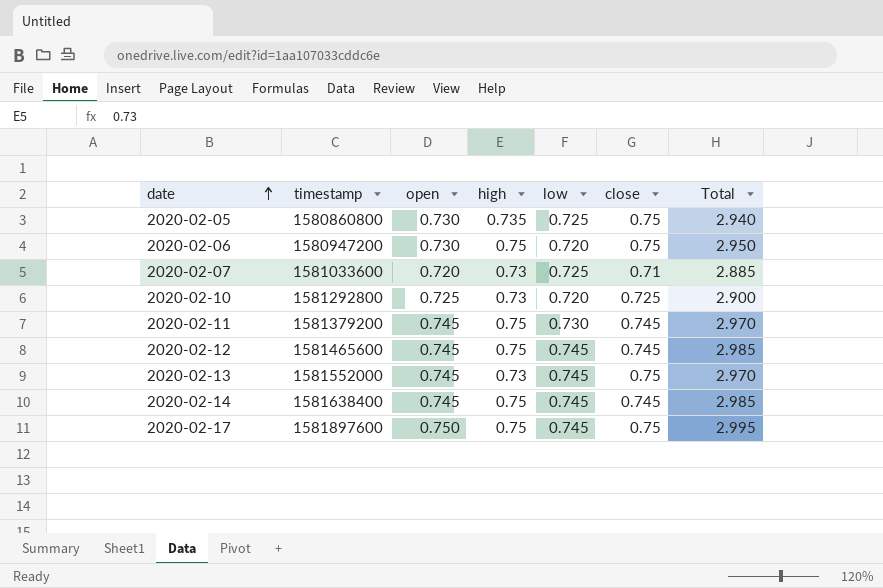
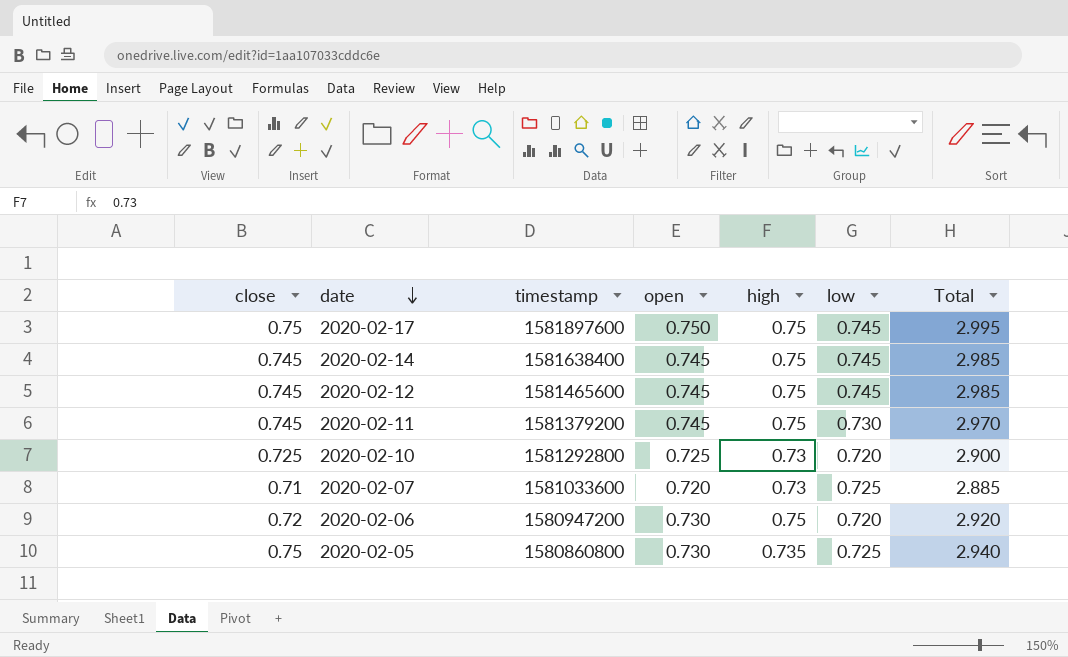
row order: date ascending -> date descending
column close | position: 6 -> 1
row 2020-02-13: 1581552000 | 0.745 | 0.73 | 0.745 | 0.75 | 2.970 -> none
2020-02-06 | close: 0.75 -> 0.72
2020-02-06 | Total: 2.950 -> 2.920

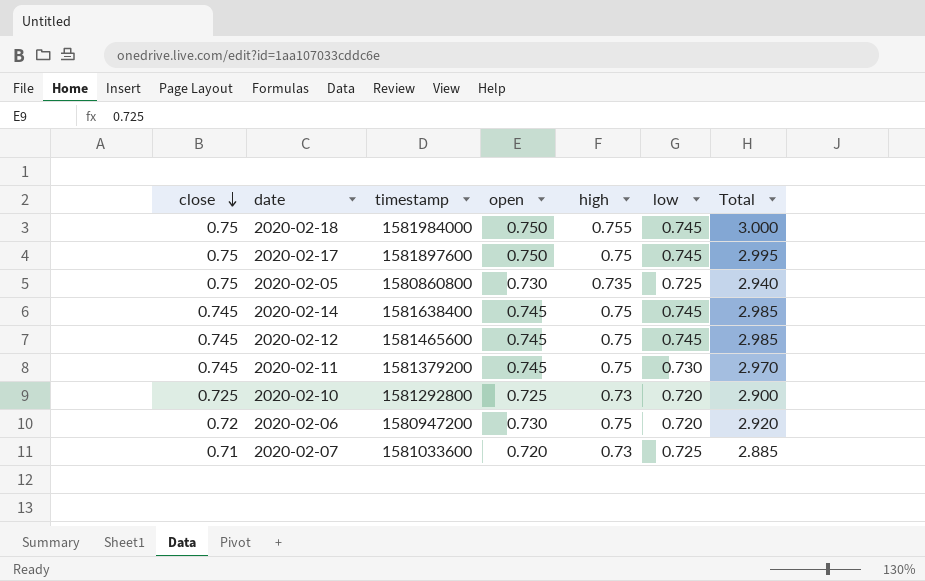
row order: date descending -> close descending
row 2020-02-18: none -> 0.75 | 1581984000 | 0.750 | 0.755 | 0.745 | 3.000

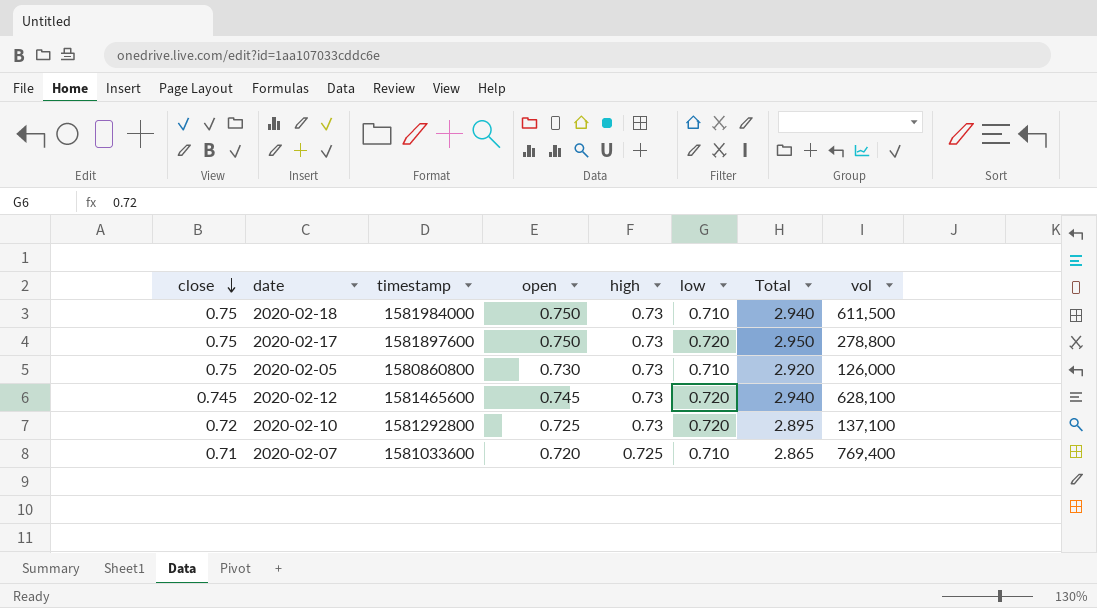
column vol | position: none -> 8
row 2020-02-14: 0.745 | 1581638400 | 0.745 | 0.75 | 0.745 | 2.985 -> none
row 2020-02-11: 0.745 | 1581379200 | 0.745 | 0.75 | 0.730 | 2.970 -> none
row 2020-02-06: 0.72 | 1580947200 | 0.730 | 0.75 | 0.720 | 2.920 -> none
2020-02-18 | high: 0.755 -> 0.73
2020-02-18 | low: 0.745 -> 0.710
2020-02-18 | Total: 3.000 -> 2.940
2020-02-17 | high: 0.75 -> 0.73
2020-02-17 | low: 0.745 -> 0.720
2020-02-17 | Total: 2.995 -> 2.950
2020-02-05 | high: 0.735 -> 0.73
2020-02-05 | low: 0.725 -> 0.710
2020-02-05 | Total: 2.940 -> 2.920
2020-02-12 | high: 0.75 -> 0.73
2020-02-12 | low: 0.745 -> 0.720
2020-02-12 | Total: 2.985 -> 2.940
2020-02-10 | close: 0.725 -> 0.72
2020-02-10 | Total: 2.900 -> 2.895
2020-02-07 | high: 0.73 -> 0.725
2020-02-07 | low: 0.725 -> 0.710
2020-02-07 | Total: 2.885 -> 2.865

